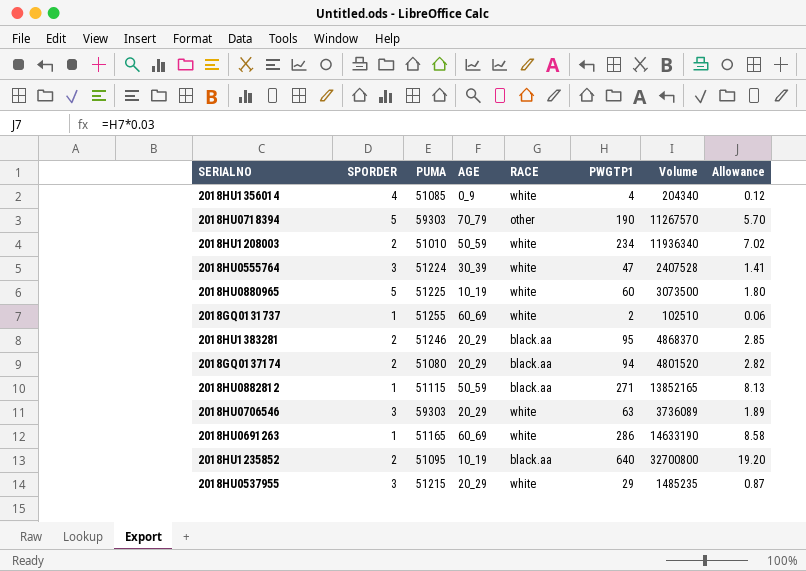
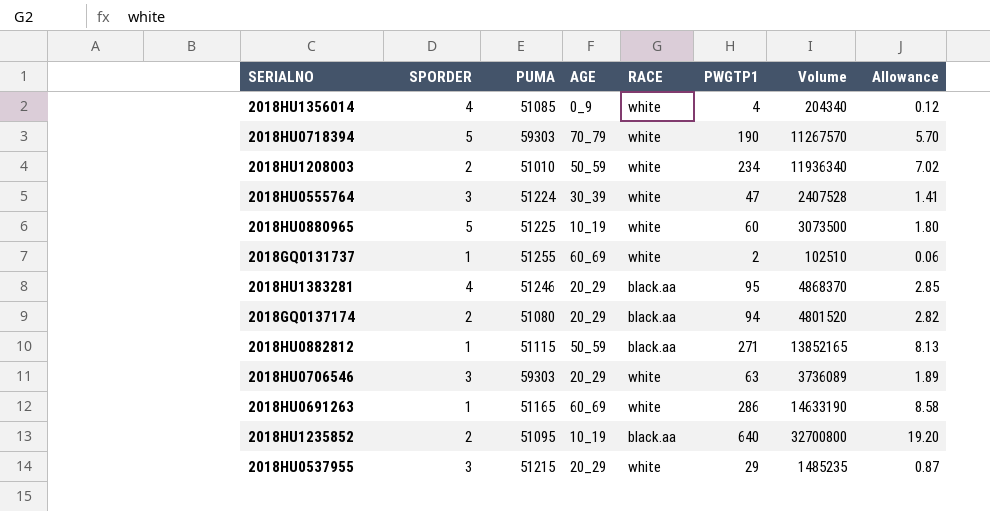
2018HU0718394 | RACE: other -> white
2018HU1383281 | SPORDER: 2 -> 4

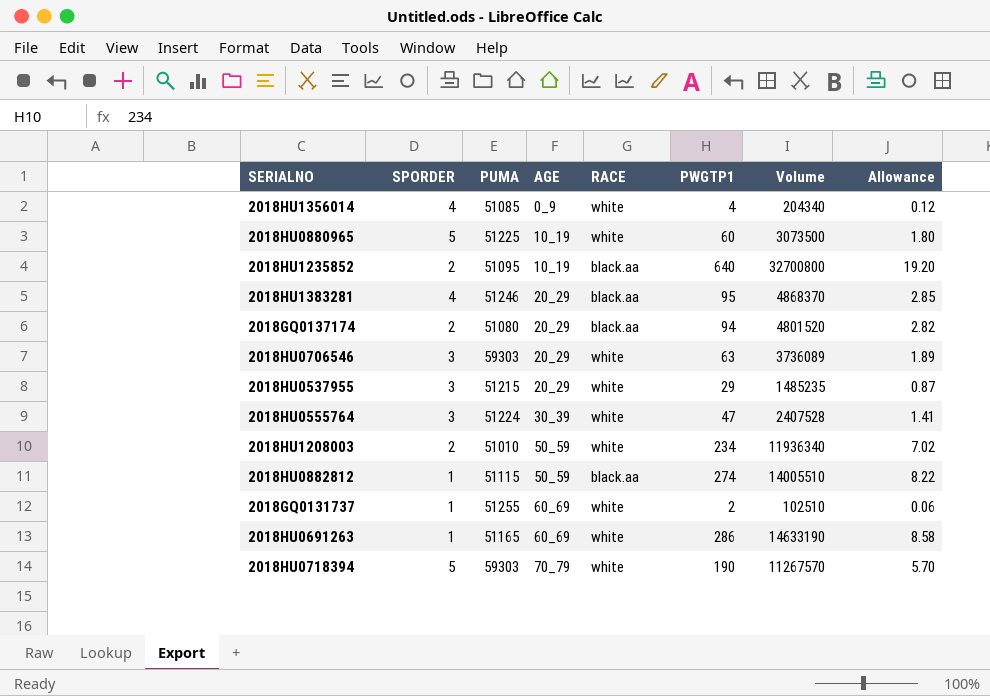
row order: none -> AGE ascending
2018HU0882812 | PWGTP1: 271 -> 274
2018HU0882812 | Volume: 13852165 -> 14005510
2018HU0882812 | Allowance: 8.13 -> 8.22

